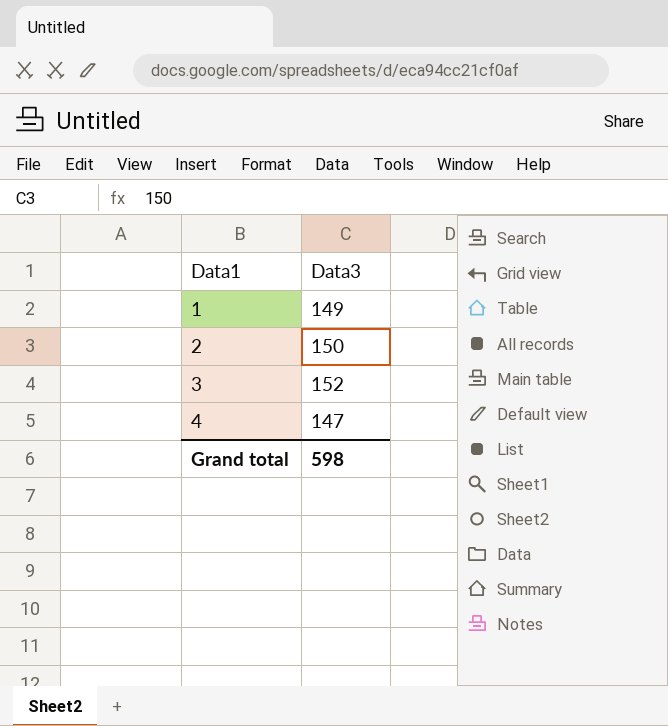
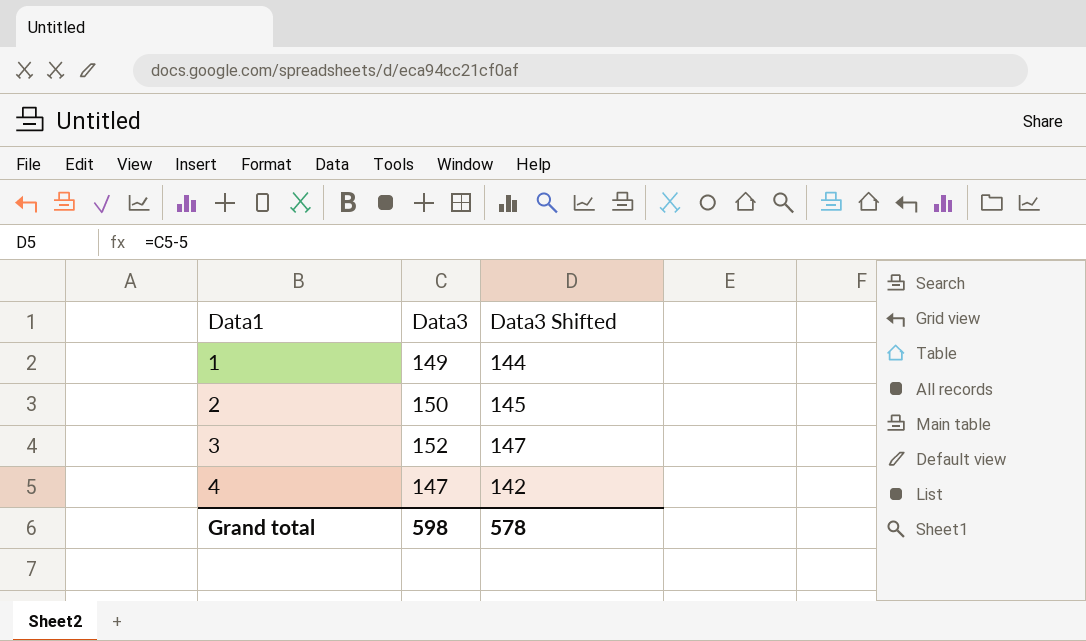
column Data3 Shifted | formula: none -> [Data3] - 5

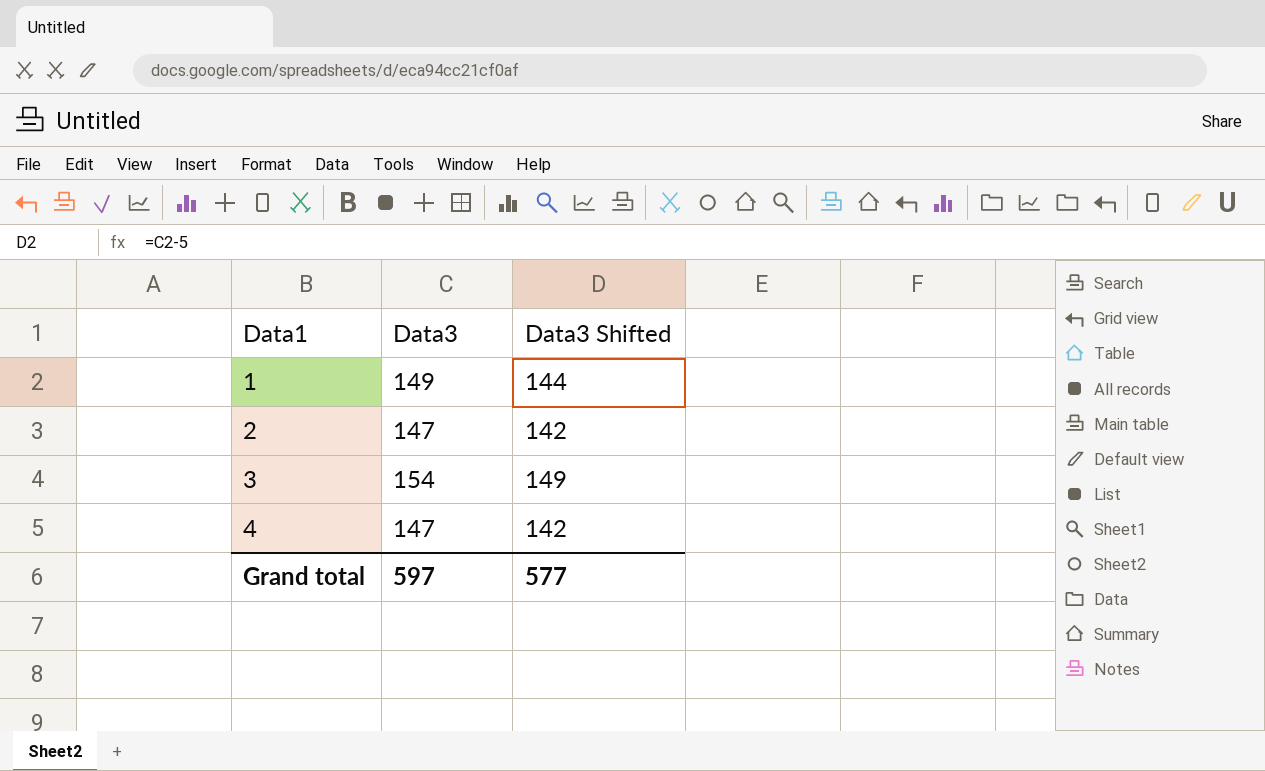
2 | Data3: 150 -> 147
2 | Data3 Shifted: 145 -> 142
3 | Data3: 152 -> 154
3 | Data3 Shifted: 147 -> 149
Grand total | Data3: 598 -> 597
Grand total | Data3 Shifted: 578 -> 577

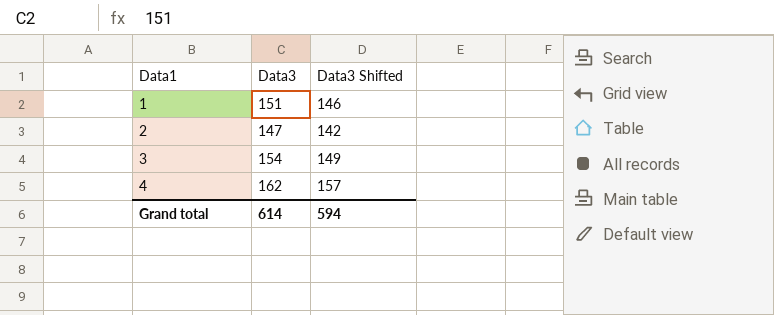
1 | Data3: 149 -> 151
1 | Data3 Shifted: 144 -> 146
4 | Data3: 147 -> 162
4 | Data3 Shifted: 142 -> 157
Grand total | Data3: 597 -> 614
Grand total | Data3 Shifted: 577 -> 594

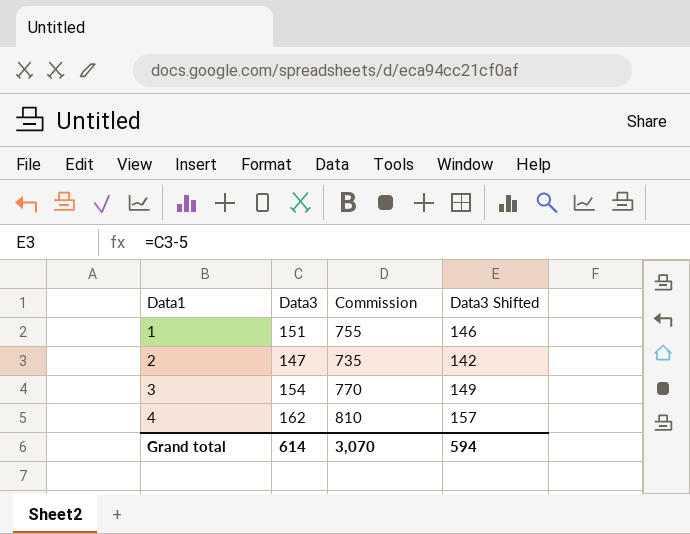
column Commission | formula: none -> [Data3] * 5

